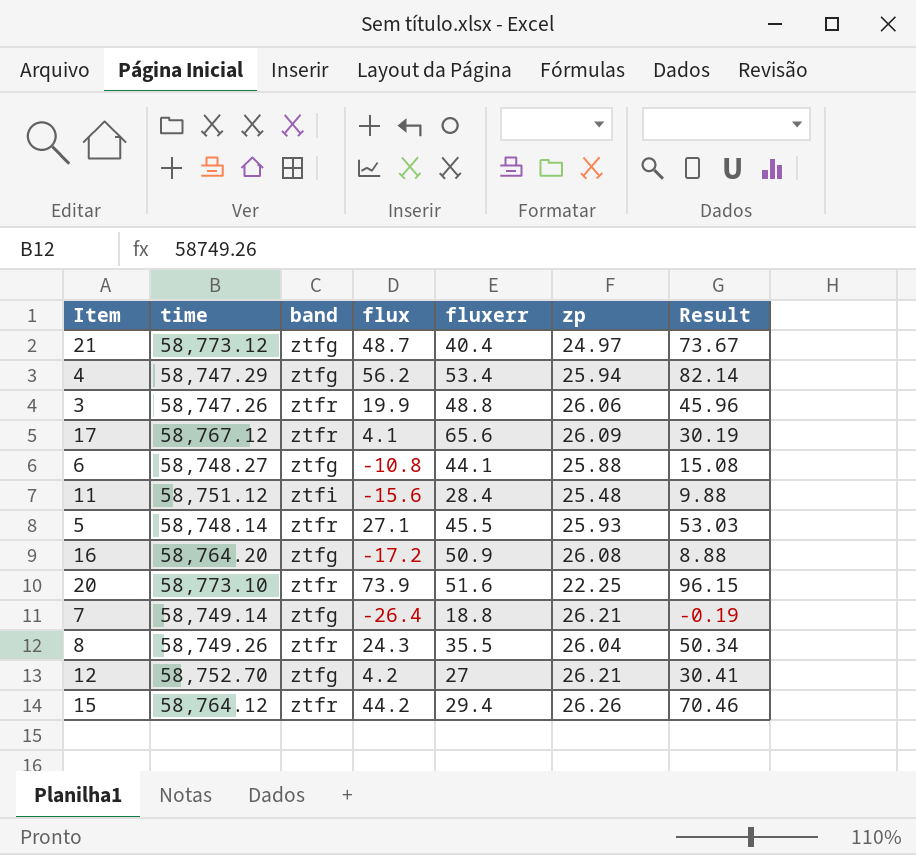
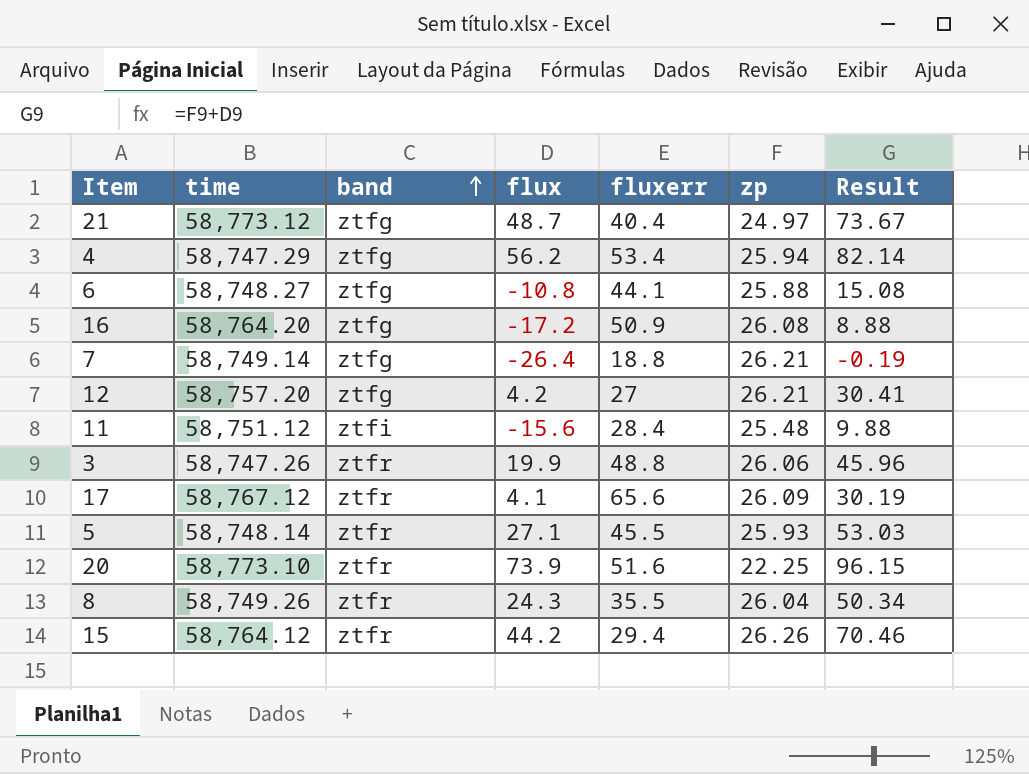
row order: none -> band ascending
12 | time: 58,752.70 -> 58,757.20

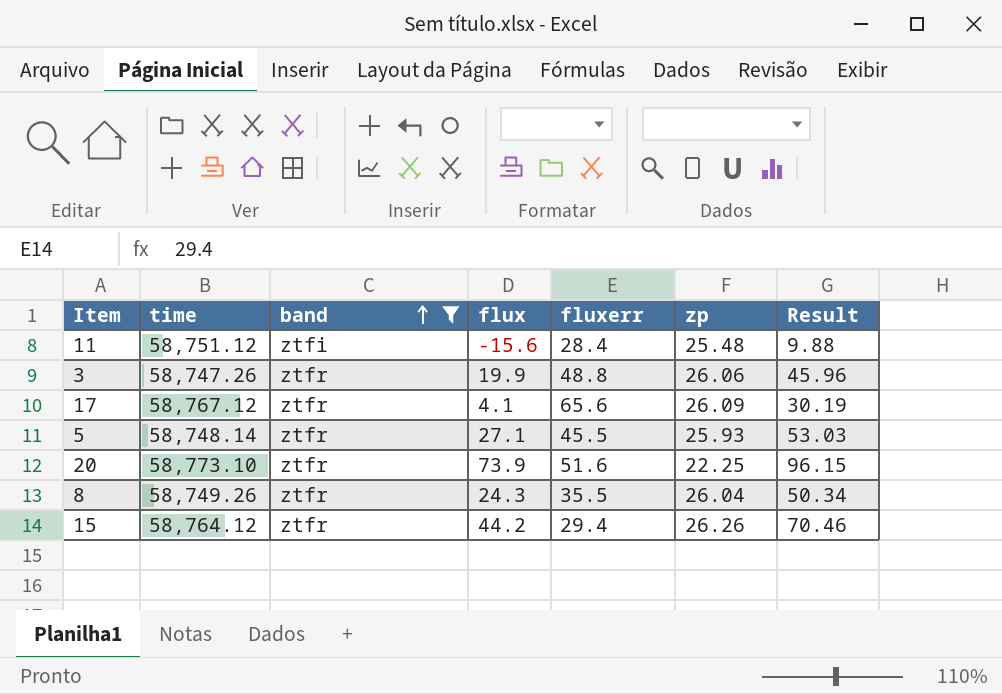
filter: none -> band != ztfg

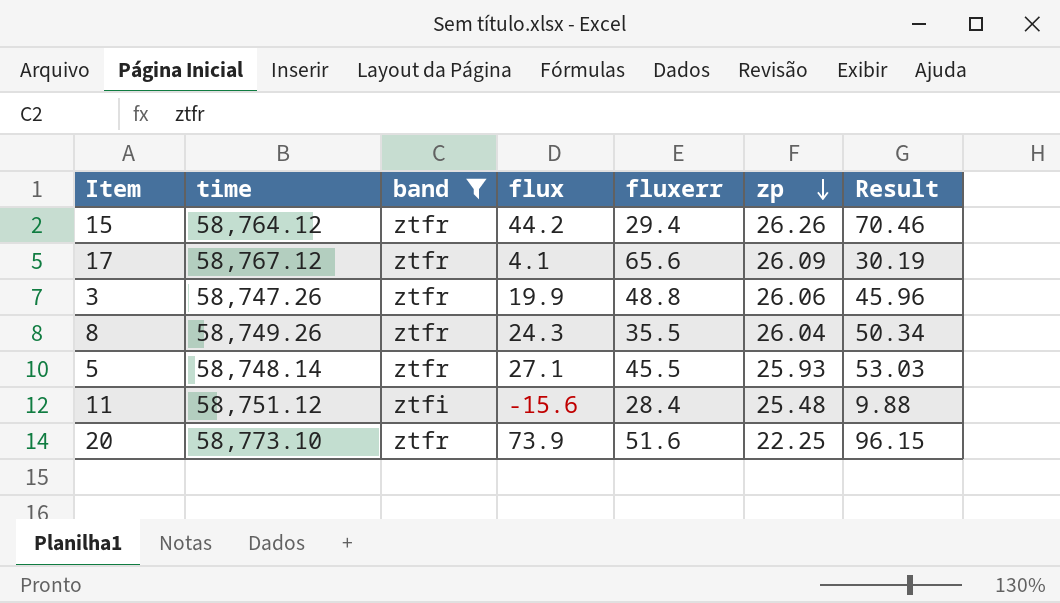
row order: band ascending -> zp descending

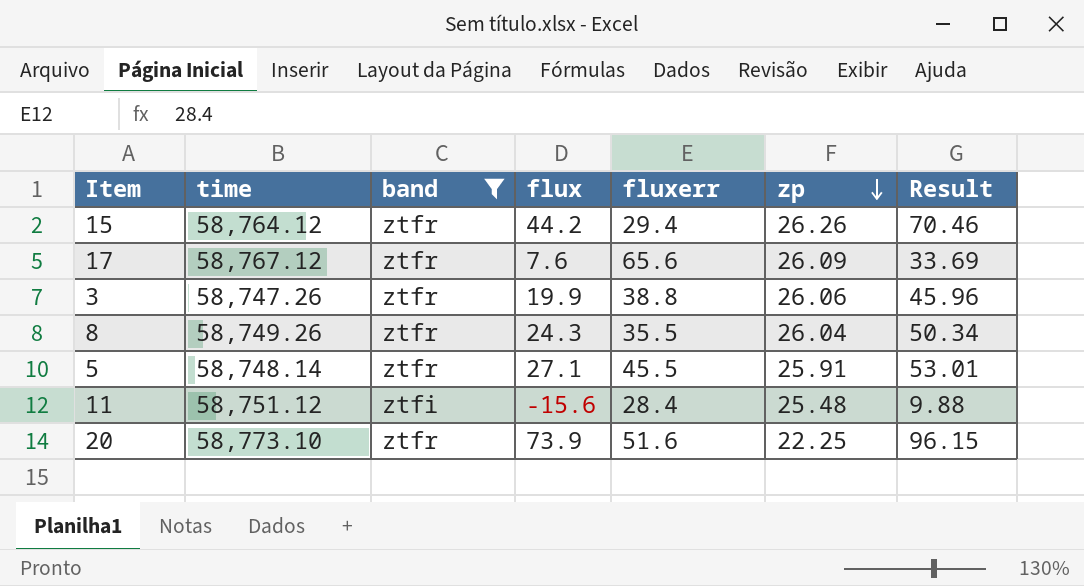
17 | flux: 4.1 -> 7.6
17 | Result: 30.19 -> 33.69
3 | fluxerr: 48.8 -> 38.8
5 | zp: 25.93 -> 25.91
5 | Result: 53.03 -> 53.01

